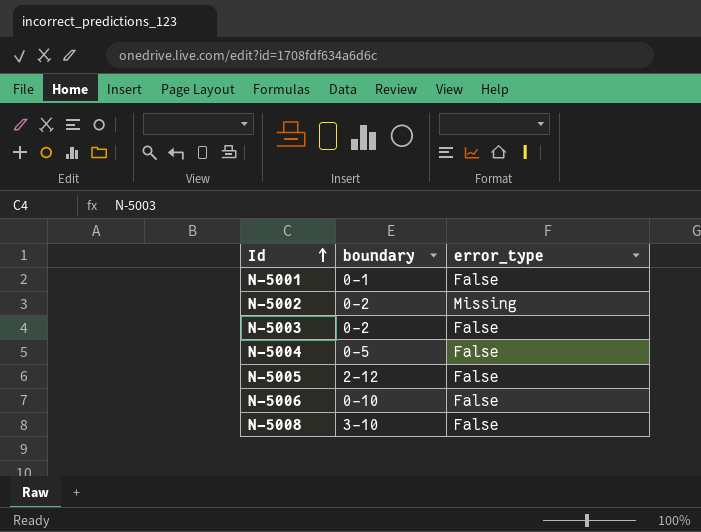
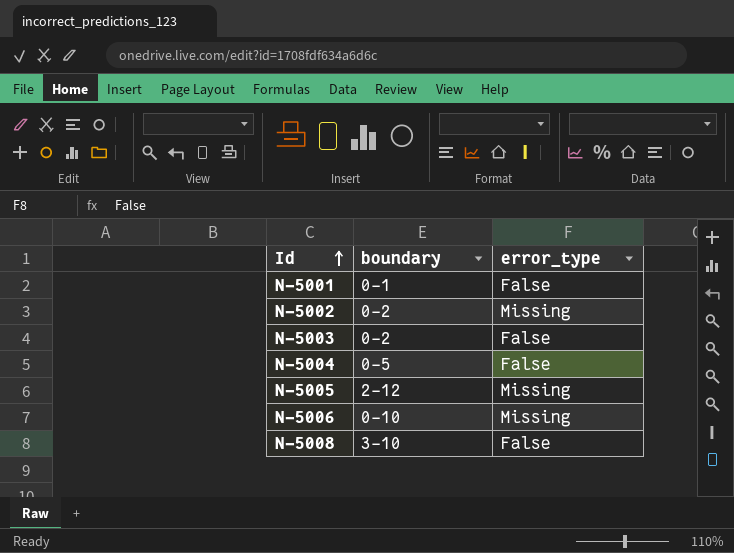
N-5005 | error_type: False -> Missing
N-5006 | error_type: False -> Missing

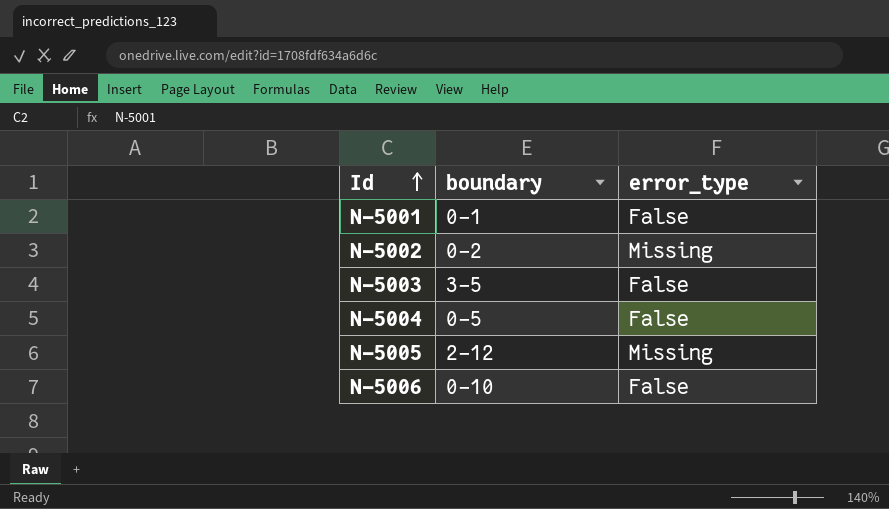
row N-5008: 3-10 | False -> none
N-5003 | boundary: 0-2 -> 3-5
N-5006 | error_type: Missing -> False

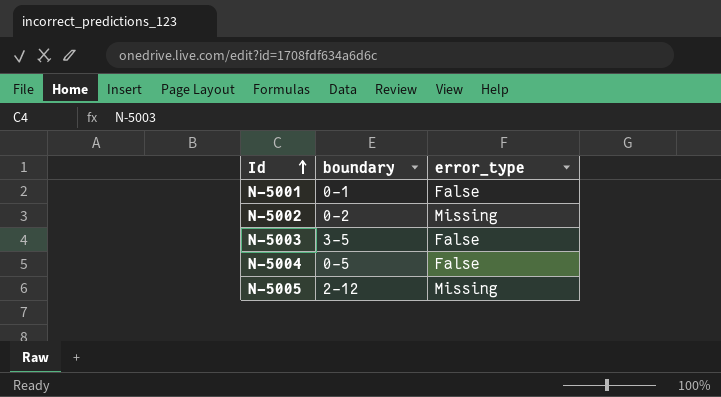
row N-5006: 0-10 | False -> none

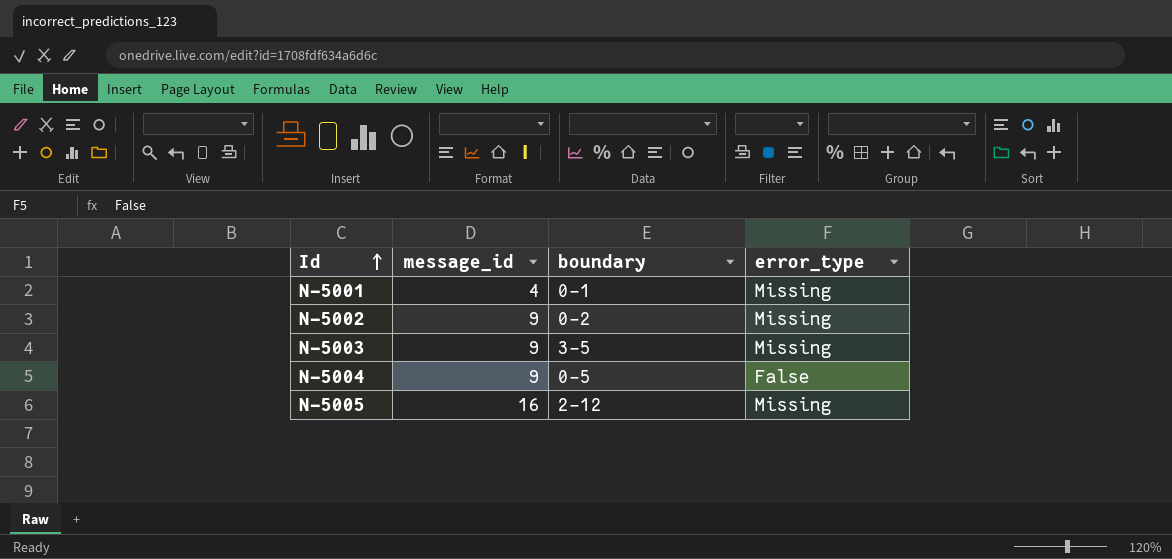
column message_id | position: none -> 2
N-5001 | error_type: False -> Missing
N-5003 | error_type: False -> Missing

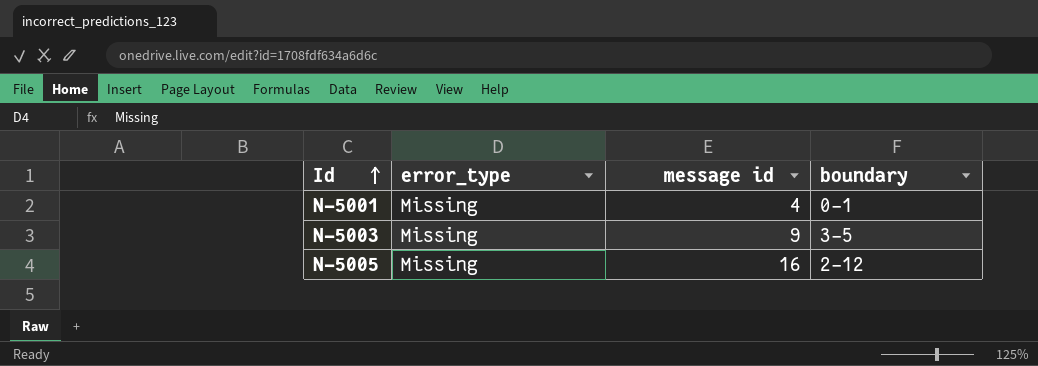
column error_type | position: 4 -> 2
column name: message_id -> message id
row N-5002: 9 | 0-2 | Missing -> none
row N-5004: 9 | 0-5 | False -> none

